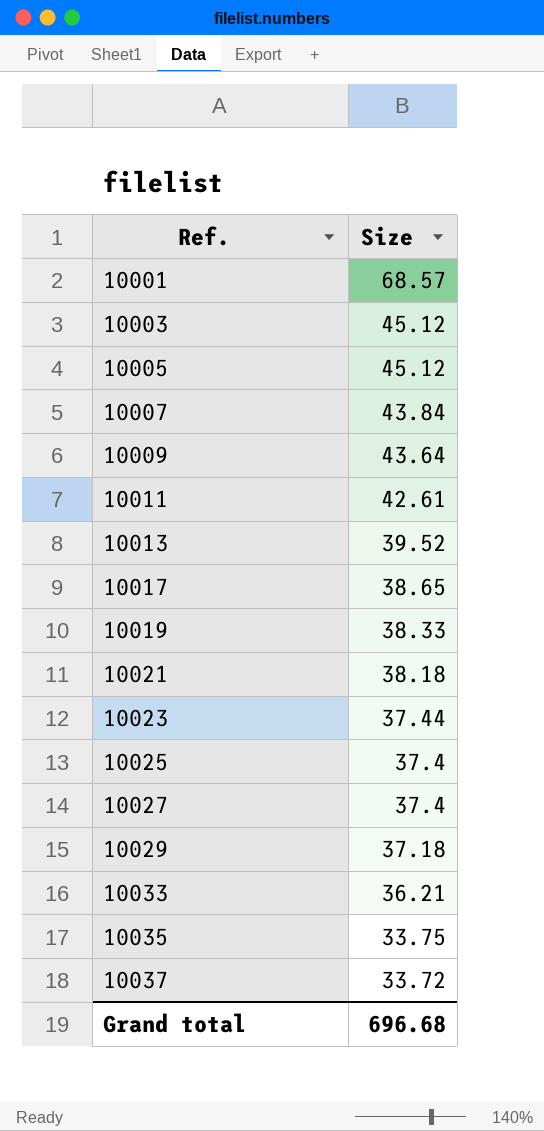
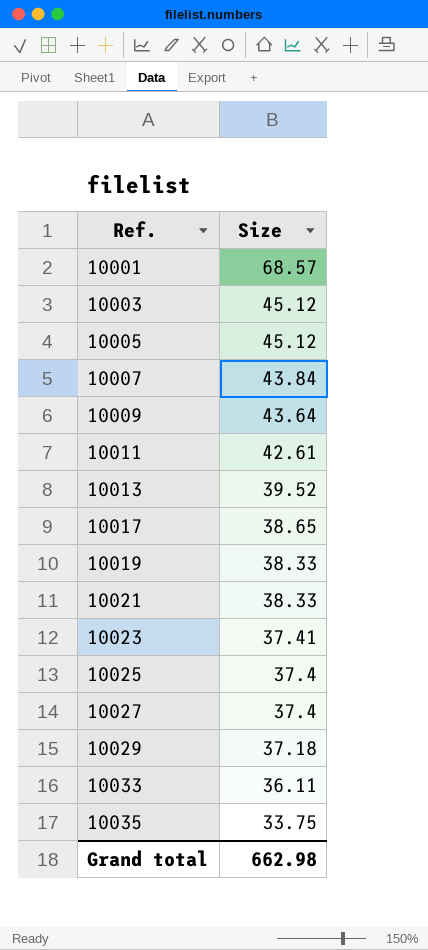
row 10037: 33.72 -> none
10021 | Size: 38.18 -> 38.33
10023 | Size: 37.44 -> 37.41
10033 | Size: 36.21 -> 36.11
Grand total | Size: 696.68 -> 662.98

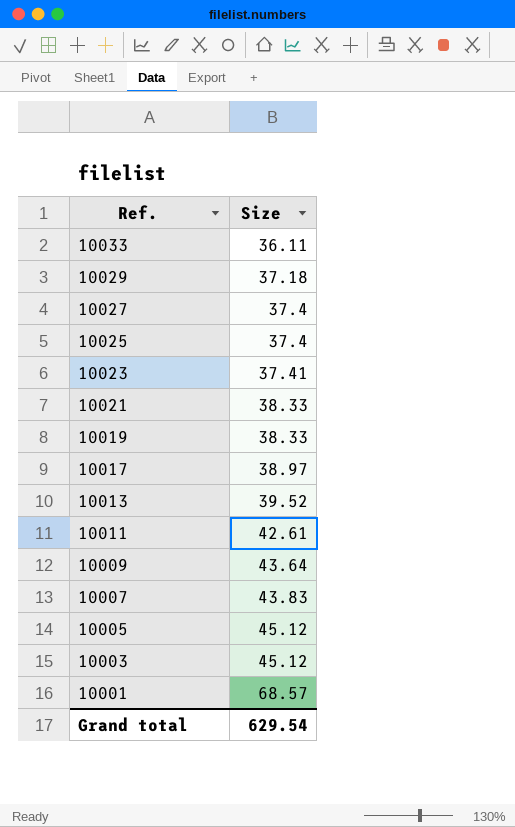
row order: Ref. ascending -> Ref. descending
row 10035: 33.75 -> none
10017 | Size: 38.65 -> 38.97
10007 | Size: 43.84 -> 43.83
Grand total | Size: 662.98 -> 629.54

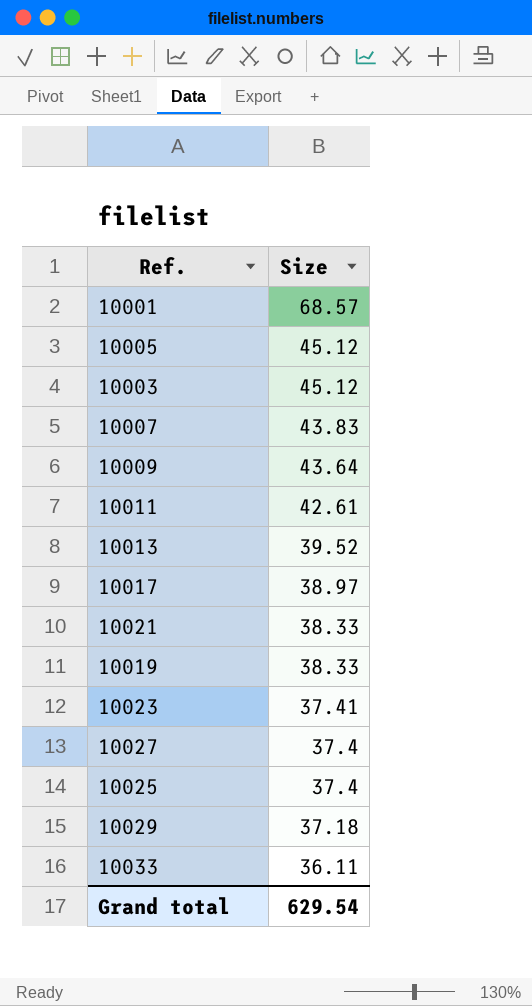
row order: Ref. descending -> Size descending

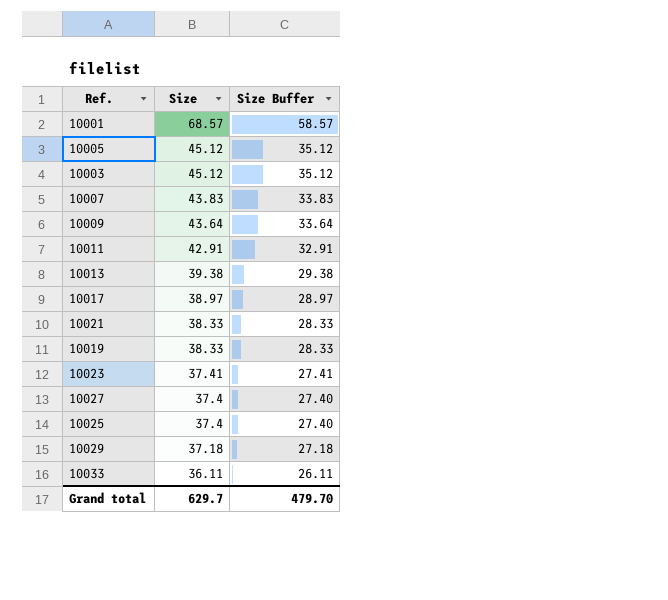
column Size Buffer | formula: none -> [Size] - 10
10011 | Size: 42.61 -> 42.91
10013 | Size: 39.52 -> 39.38
Grand total | Size: 629.54 -> 629.7

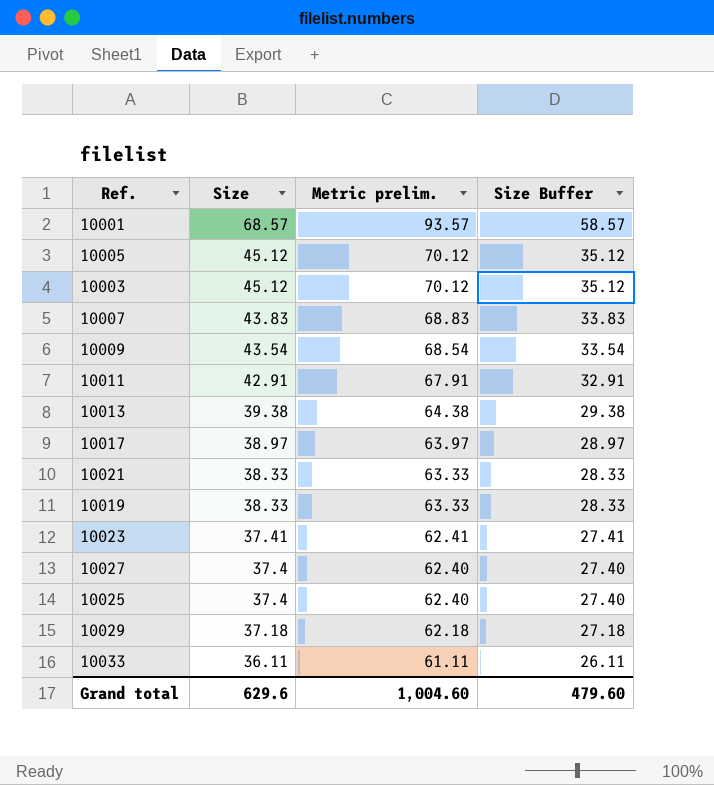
column Metric prelim. | formula: none -> [Size] + 25
10009 | Size: 43.64 -> 43.54
10009 | Size Buffer: 33.64 -> 33.54
Grand total | Size: 629.7 -> 629.6
Grand total | Size Buffer: 479.70 -> 479.60

